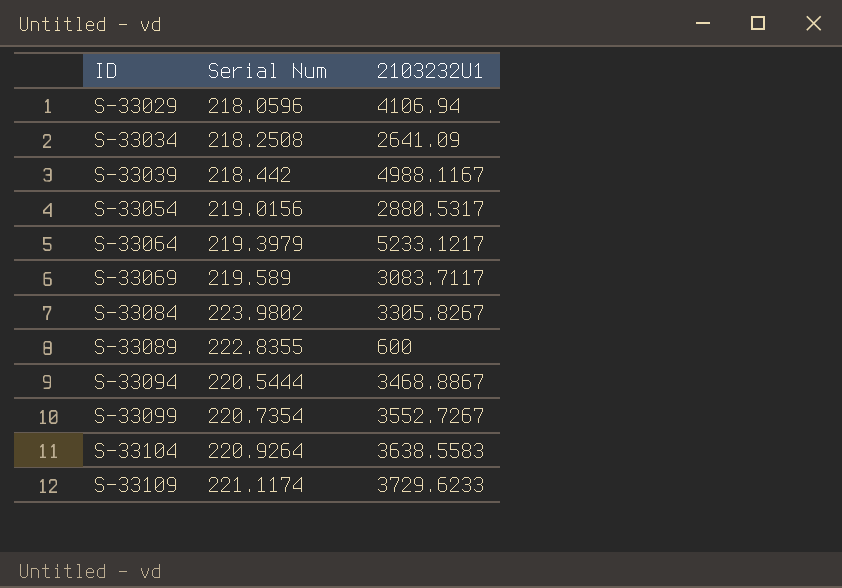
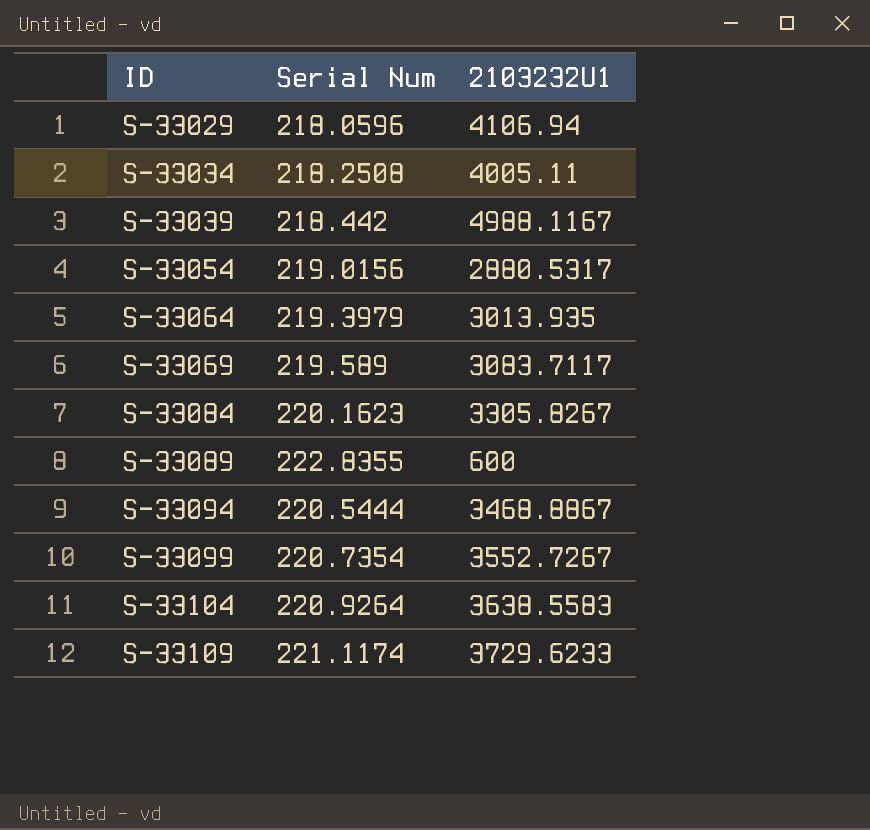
S-33034 | 2103232U1: 2641.09 -> 4005.11
S-33064 | 2103232U1: 5233.1217 -> 3013.935
S-33084 | Serial Num: 223.9802 -> 220.1623

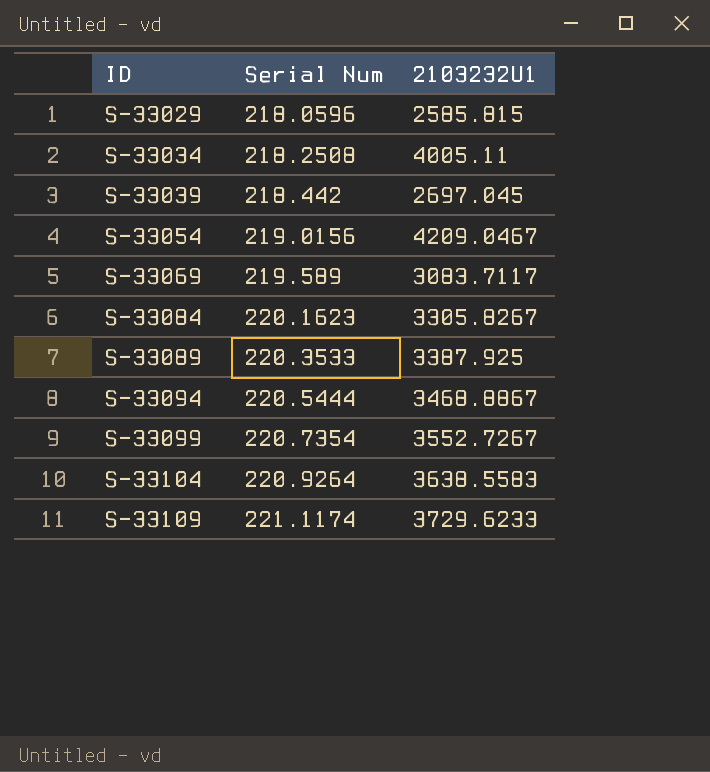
row S-33064: 219.3979 | 3013.935 -> none
S-33029 | 2103232U1: 4106.94 -> 2585.815
S-33039 | 2103232U1: 4988.1167 -> 2697.045
S-33054 | 2103232U1: 2880.5317 -> 4209.0467
S-33089 | Serial Num: 222.8355 -> 220.3533
S-33089 | 2103232U1: 600 -> 3387.925

